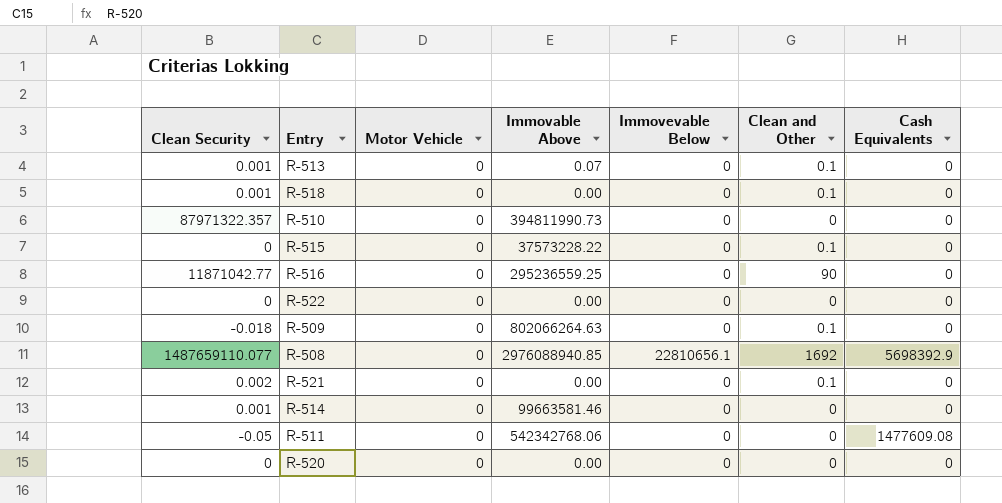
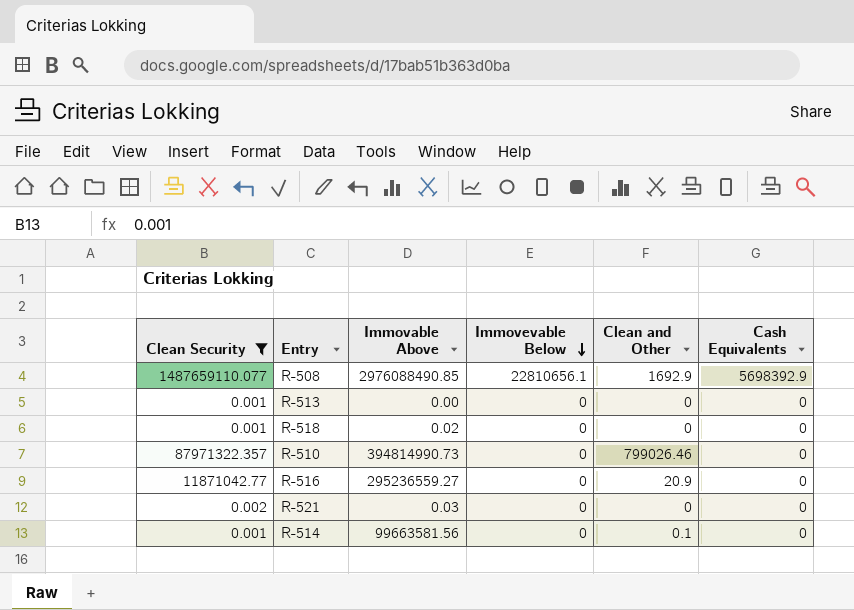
filter: none -> Clean Security >= 0.001
row order: none -> Immovevable Below descending
column Motor Vehicle | position: 3 -> none
R-508 | Immovable Above: 2976088940.85 -> 2976088490.85
R-508 | Clean and Other: 1692 -> 1692.9
R-513 | Immovable Above: 0.07 -> 0.00
R-513 | Clean and Other: 0.1 -> 0
R-518 | Immovable Above: 0.00 -> 0.02
R-518 | Clean and Other: 0.1 -> 0
R-510 | Immovable Above: 394811990.73 -> 394814990.73
R-510 | Clean and Other: 0 -> 799026.46
R-516 | Immovable Above: 295236559.25 -> 295236559.27
R-516 | Clean and Other: 90 -> 20.9
R-521 | Immovable Above: 0.00 -> 0.03
R-521 | Clean and Other: 0.1 -> 0
R-514 | Immovable Above: 99663581.46 -> 99663581.56
R-514 | Clean and Other: 0 -> 0.1

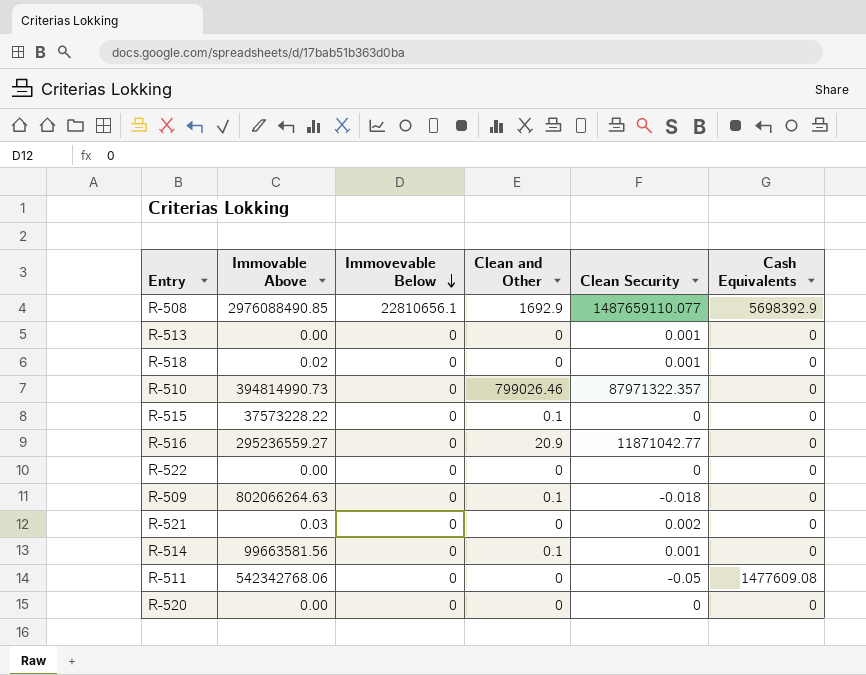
filter: Clean Security >= 0.001 -> none
column Clean Security | position: 1 -> 5

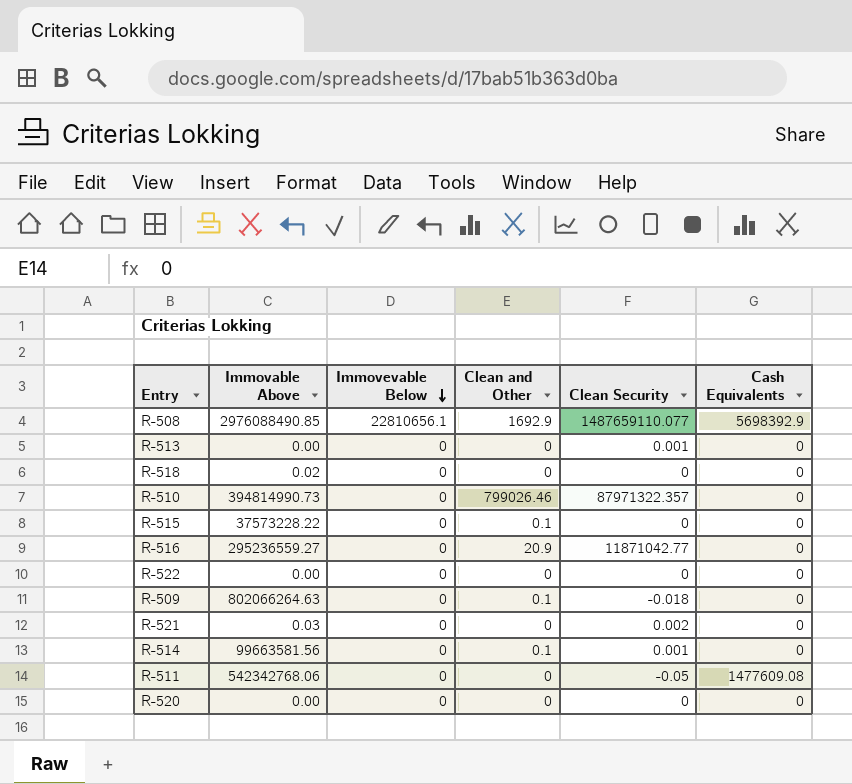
R-518 | Clean Security: 0.001 -> 0

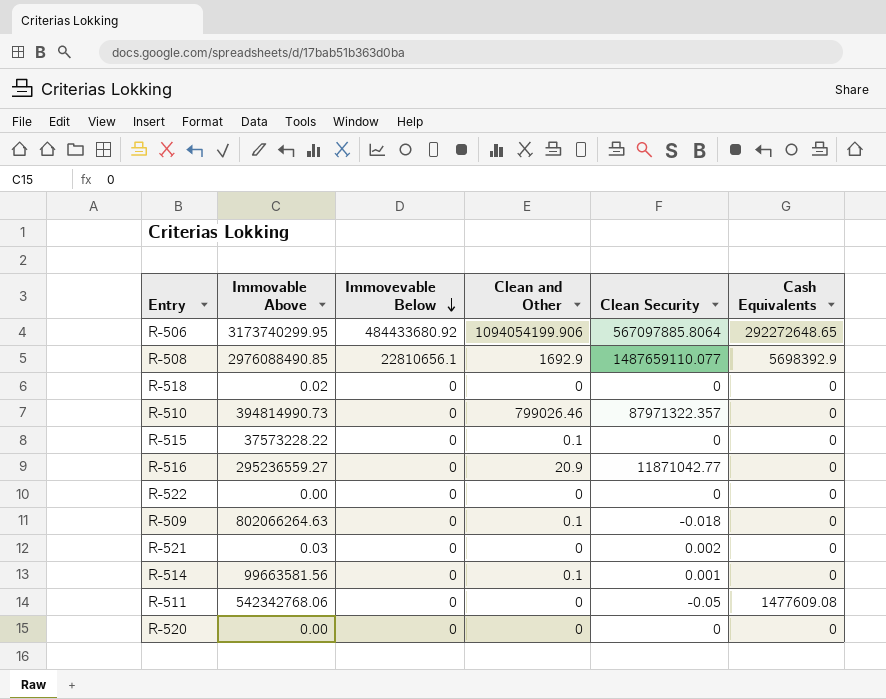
row R-513: 0.00 | 0 | 0 | 0.001 | 0 -> none
row R-506: none -> 3173740299.95 | 484433680.92 | 1094054199.906 | 567097885.8064 | 292272648.65

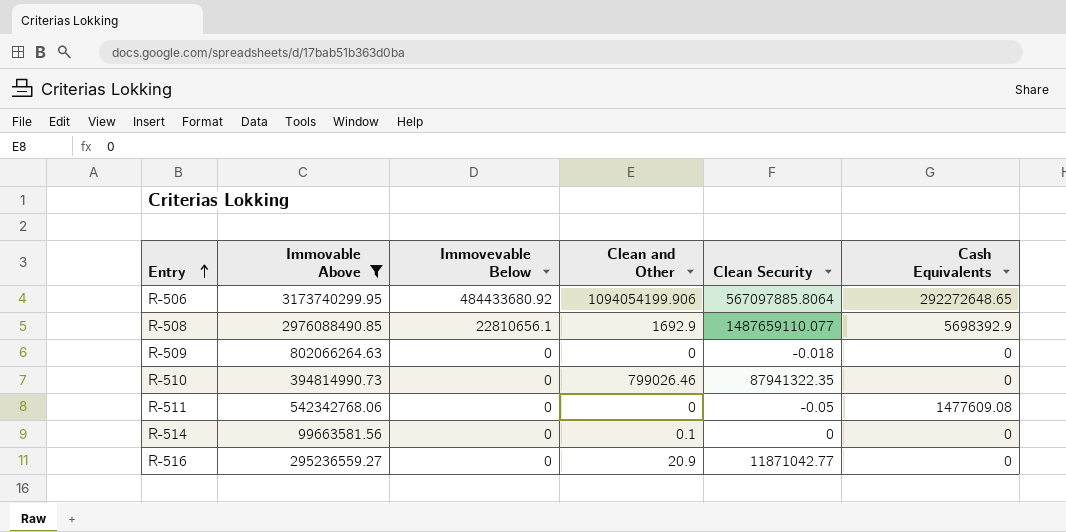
filter: none -> Immovable Above >= 99663581.56
row order: Immovevable Below descending -> Entry ascending
R-509 | Clean and Other: 0.1 -> 0
R-510 | Clean Security: 87971322.357 -> 87941322.35
R-514 | Clean Security: 0.001 -> 0

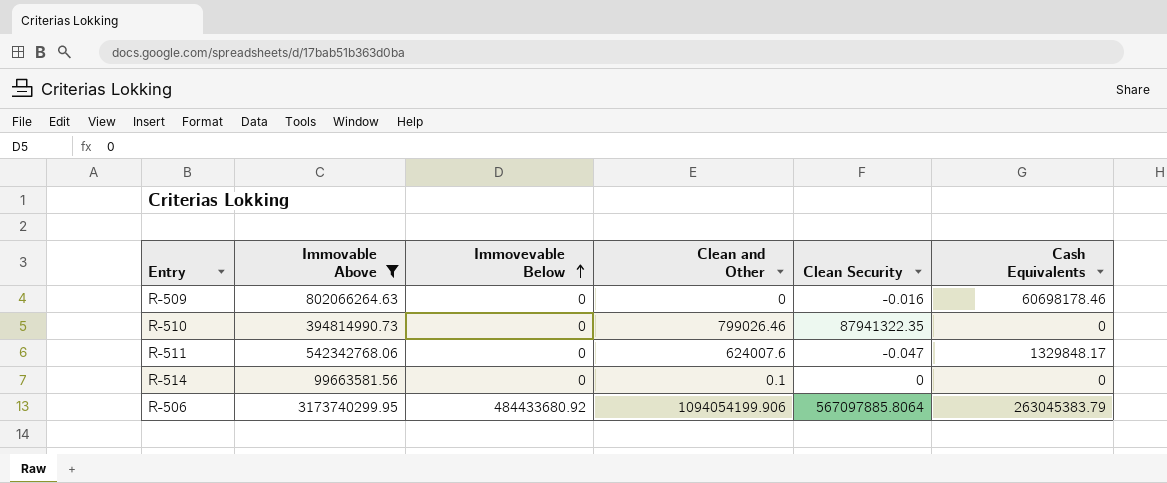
row order: Entry ascending -> Immovevable Below ascending
row R-508: 2976088490.85 | 22810656.1 | 1692.9 | 1487659110.077 | 5698392.9 -> none
row R-516: 295236559.27 | 0 | 20.9 | 11871042.77 | 0 -> none
R-509 | Clean Security: -0.018 -> -0.016
R-509 | Cash Equivalents: 0 -> 60698178.46
R-511 | Clean and Other: 0 -> 624007.6
R-511 | Clean Security: -0.05 -> -0.047
R-511 | Cash Equivalents: 1477609.08 -> 1329848.17
R-506 | Cash Equivalents: 292272648.65 -> 263045383.79

